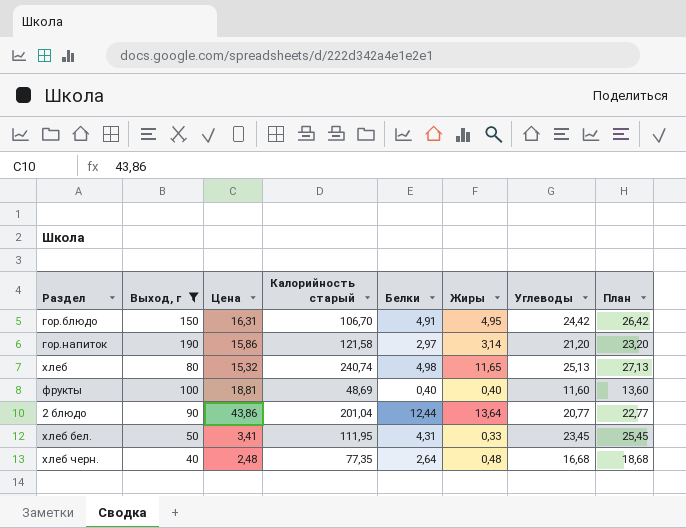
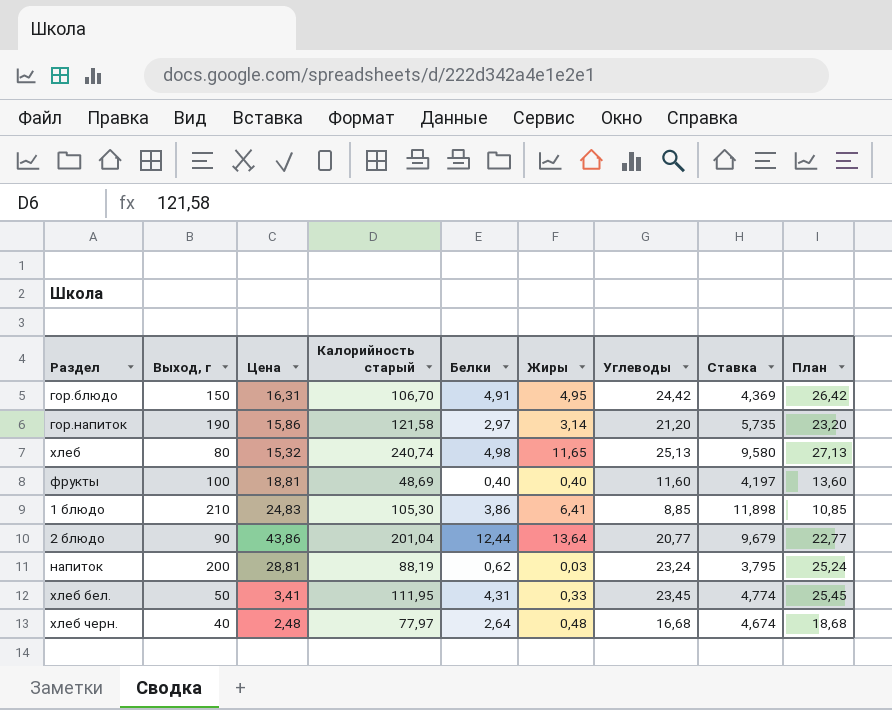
filter: Выход, г <= 190 -> none
column Ставка | formula: none -> [Калорийность старый] / [Углеводы]
хлеб черн. | Калорийность старый: 77,35 -> 77,97

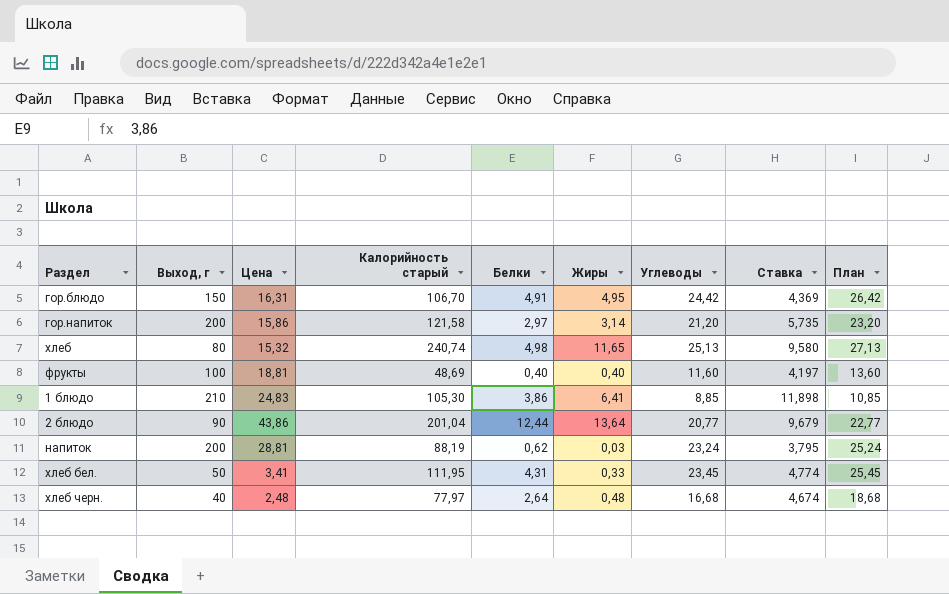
гор.напиток | Выход, г: 190 -> 200

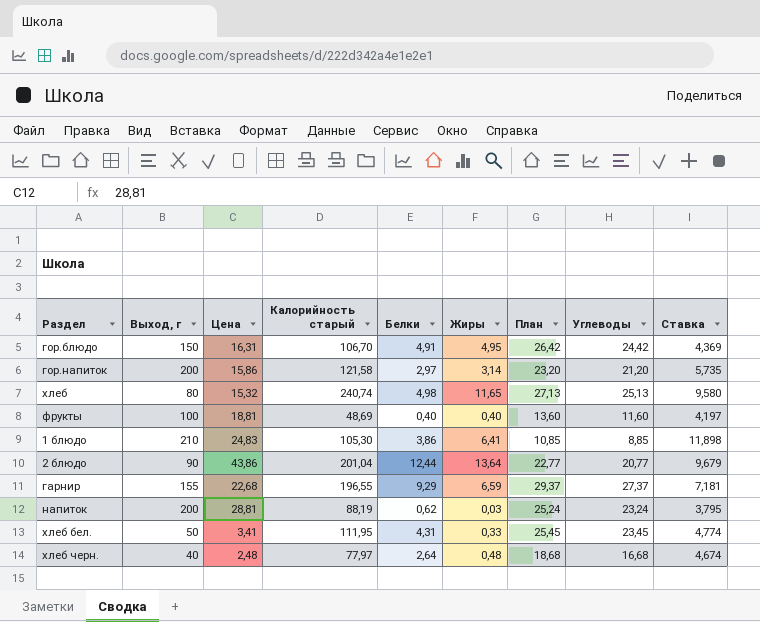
column План | position: 9 -> 7
row гарнир: none -> 155 | 22,68 | 196,55 | 9,29 | 6,59 | 29,37 | 27,37 | 7,181

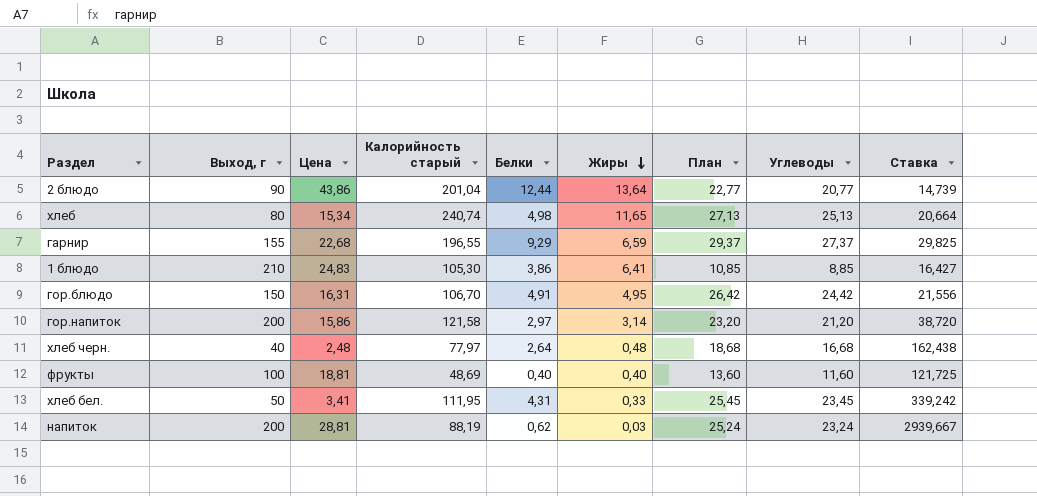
row order: none -> Жиры descending
column Ставка | formula: [Калорийность старый] / [Углеводы] -> [Калорийность старый] / [Жиры]
хлеб | Цена: 15,32 -> 15,34

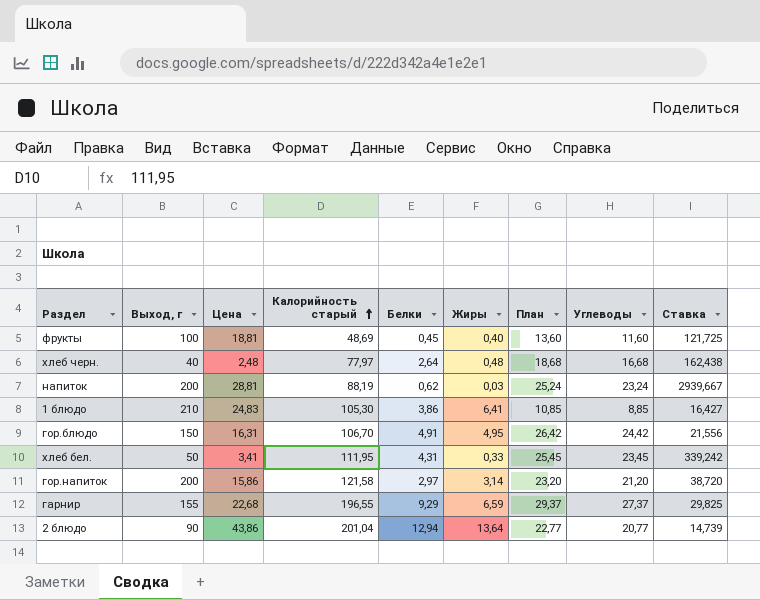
row order: Жиры descending -> Калорийность старый ascending
row хлеб: 80 | 15,34 | 240,74 | 4,98 | 11,65 | 27,13 | 25,13 | 20,664 -> none
фрукты | Белки: 0,40 -> 0,45
2 блюдо | Белки: 12,44 -> 12,94

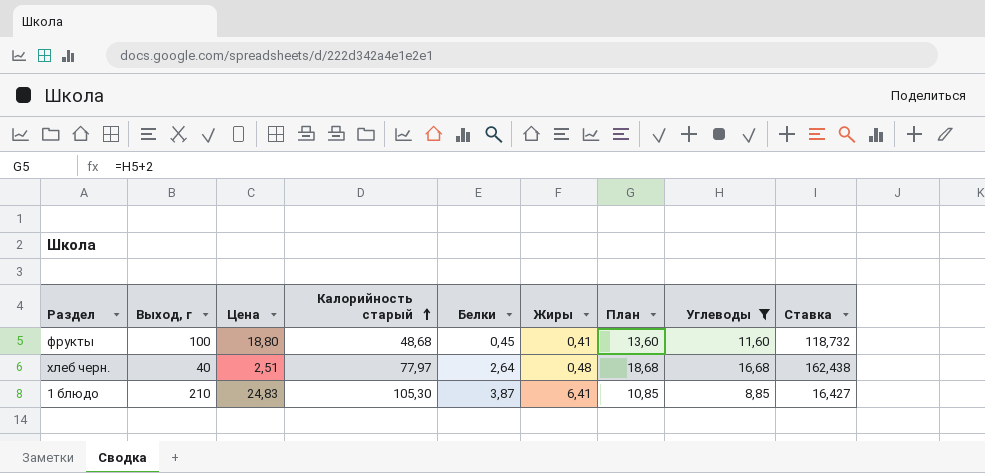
filter: none -> Углеводы <= 16,68
фрукты | Цена: 18,81 -> 18,80
фрукты | Калорийность старый: 48,69 -> 48,68
фрукты | Жиры: 0,40 -> 0,41
фрукты | Ставка: 121,725 -> 118,732
хлеб черн. | Цена: 2,48 -> 2,51
1 блюдо | Белки: 3,86 -> 3,87

